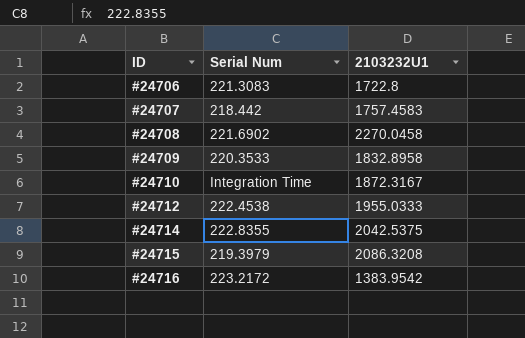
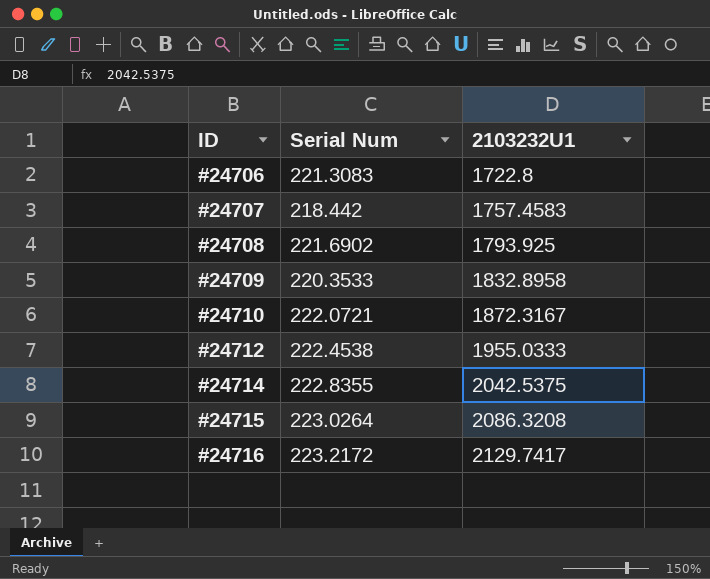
#24708 | 2103232U1: 2270.0458 -> 1793.925
#24710 | Serial Num: Integration Time -> 222.0721
#24715 | Serial Num: 219.3979 -> 223.0264
#24716 | 2103232U1: 1383.9542 -> 2129.7417

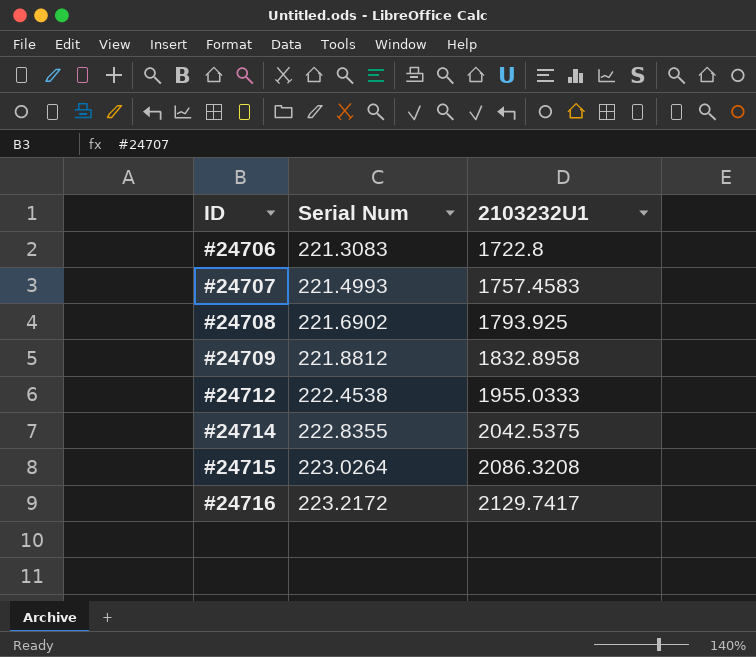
row #24710: 222.0721 | 1872.3167 -> none
#24707 | Serial Num: 218.442 -> 221.4993
#24709 | Serial Num: 220.3533 -> 221.8812

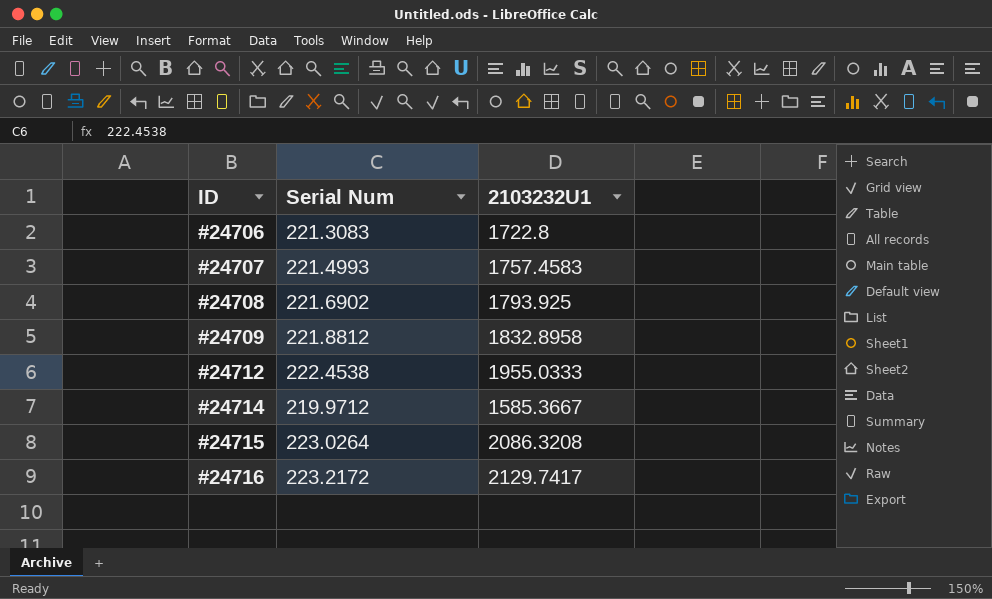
#24714 | Serial Num: 222.8355 -> 219.9712
#24714 | 2103232U1: 2042.5375 -> 1585.3667

